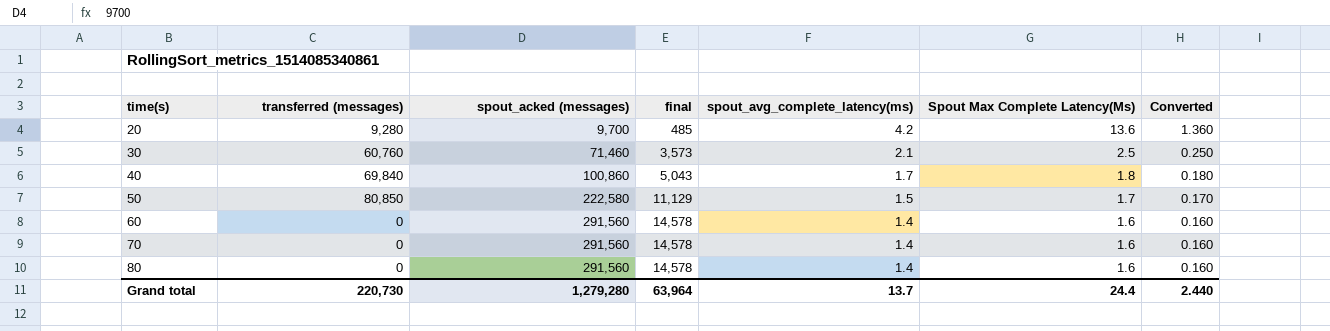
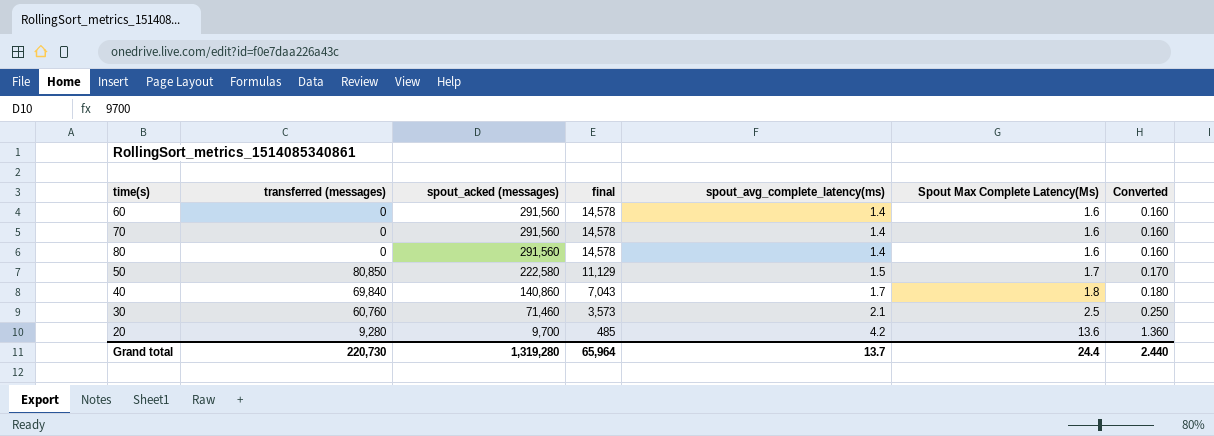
row order: time(s) ascending -> spout_acked (messages) descending
40 | spout_acked (messages): 100,860 -> 140,860
40 | final: 5,043 -> 7,043
Grand total | spout_acked (messages): 1,279,280 -> 1,319,280
Grand total | final: 63,964 -> 65,964

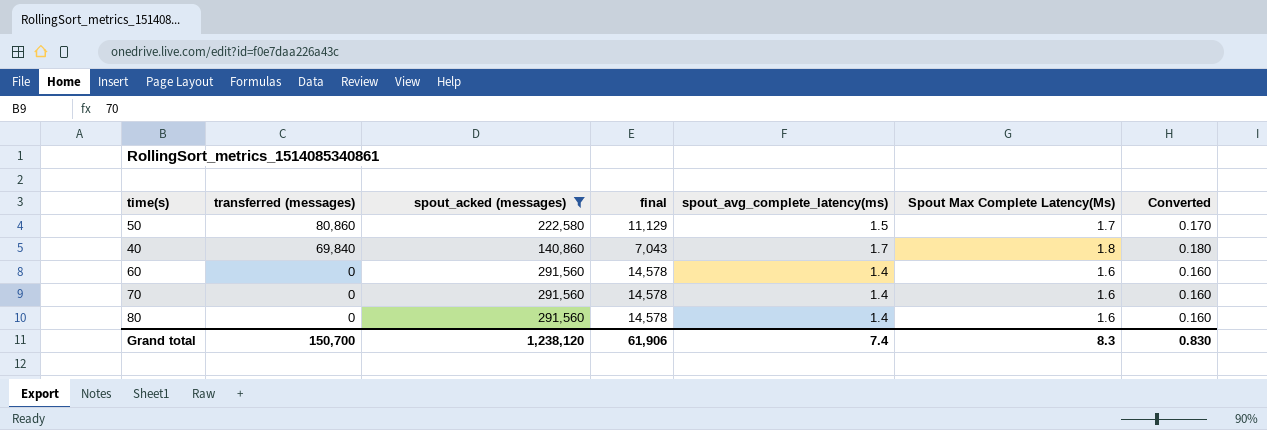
filter: none -> spout_acked (messages) >= 140,860
row order: spout_acked (messages) descending -> transferred (messages) descending
50 | transferred (messages): 80,850 -> 80,860
Grand total | transferred (messages): 220,730 -> 150,700
Grand total | spout_acked (messages): 1,319,280 -> 1,238,120
Grand total | final: 65,964 -> 61,906
Grand total | spout_avg_complete_latency(ms): 13.7 -> 7.4
Grand total | Spout Max Complete Latency(Ms): 24.4 -> 8.3
Grand total | Converted: 2.440 -> 0.830

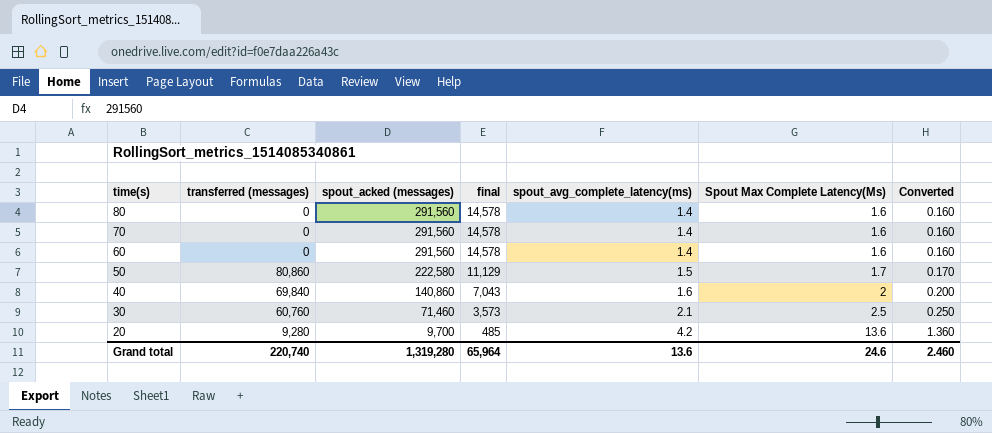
filter: spout_acked (messages) >= 140,860 -> none
row order: transferred (messages) descending -> time(s) descending
40 | spout_avg_complete_latency(ms): 1.7 -> 1.6
40 | Spout Max Complete Latency(Ms): 1.8 -> 2
40 | Converted: 0.180 -> 0.200
Grand total | transferred (messages): 150,700 -> 220,740
Grand total | spout_acked (messages): 1,238,120 -> 1,319,280
Grand total | final: 61,906 -> 65,964
Grand total | spout_avg_complete_latency(ms): 7.4 -> 13.6
Grand total | Spout Max Complete Latency(Ms): 8.3 -> 24.6
Grand total | Converted: 0.830 -> 2.460

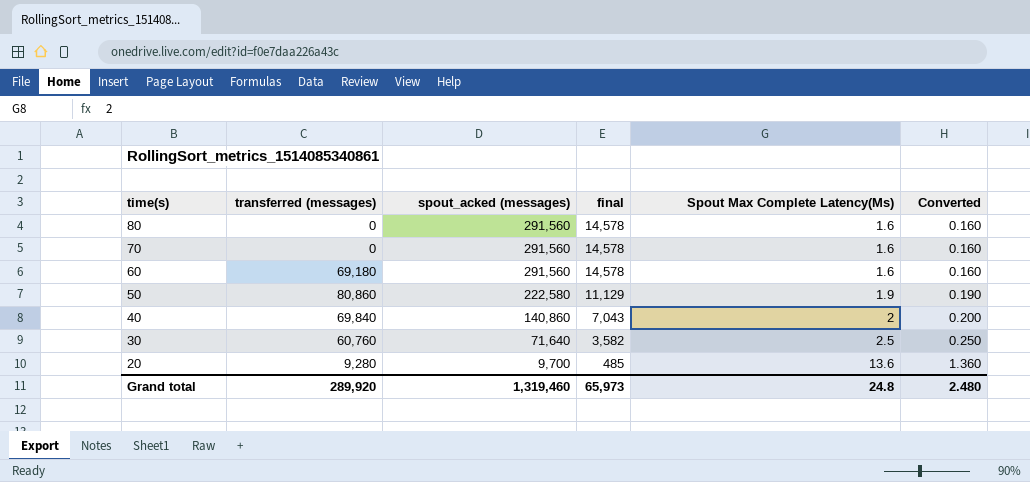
column spout_avg_complete_latency(ms) | position: 5 -> none
60 | transferred (messages): 0 -> 69,180
50 | Spout Max Complete Latency(Ms): 1.7 -> 1.9
50 | Converted: 0.170 -> 0.190
30 | spout_acked (messages): 71,460 -> 71,640
30 | final: 3,573 -> 3,582
Grand total | transferred (messages): 220,740 -> 289,920
Grand total | spout_acked (messages): 1,319,280 -> 1,319,460
Grand total | final: 65,964 -> 65,973
Grand total | Spout Max Complete Latency(Ms): 24.6 -> 24.8
Grand total | Converted: 2.460 -> 2.480

